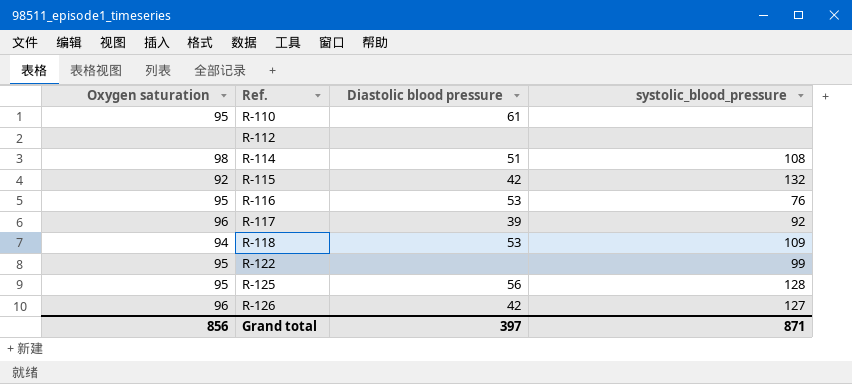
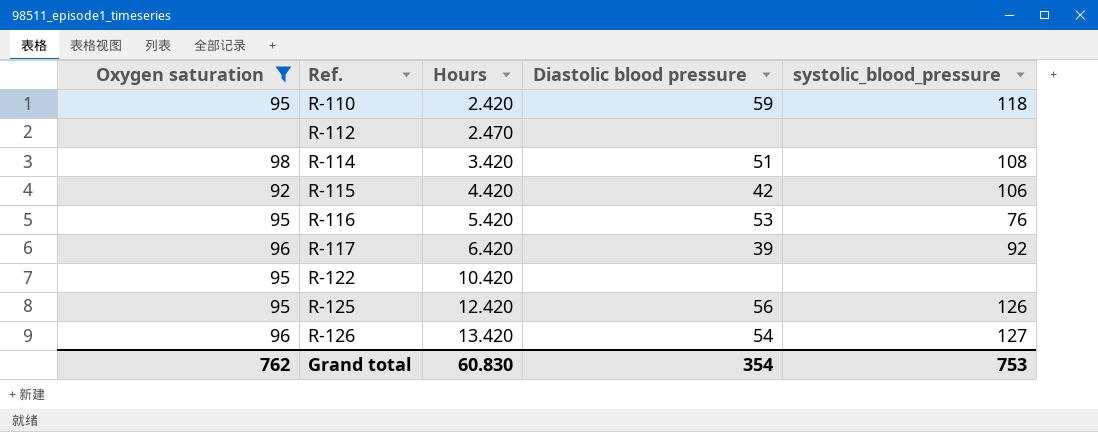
filter: none -> Oxygen saturation != 94
column Hours | position: none -> 3
R-110 | Diastolic blood pressure: 61 -> 59
R-110 | systolic_blood_pressure: none -> 118
R-115 | systolic_blood_pressure: 132 -> 106
R-122 | systolic_blood_pressure: 99 -> none
R-125 | systolic_blood_pressure: 128 -> 126
R-126 | Diastolic blood pressure: 42 -> 54
Grand total | Oxygen saturation: 856 -> 762
Grand total | Diastolic blood pressure: 397 -> 354
Grand total | systolic_blood_pressure: 871 -> 753

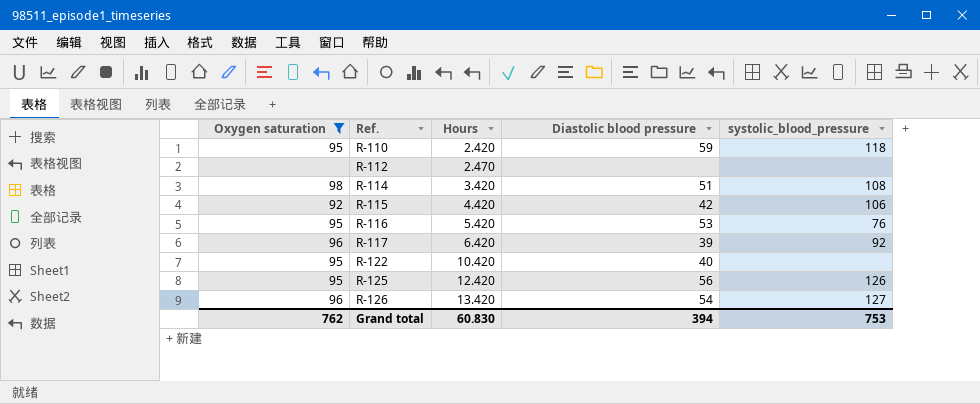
R-122 | Diastolic blood pressure: none -> 40
Grand total | Diastolic blood pressure: 354 -> 394

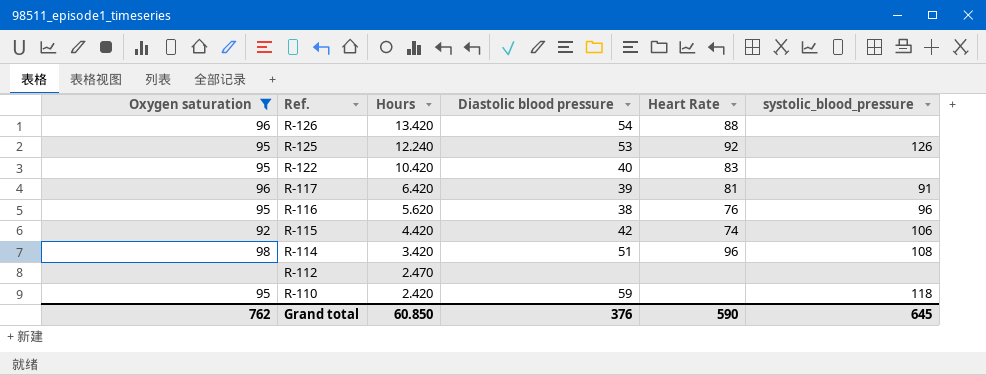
row order: Ref. ascending -> Ref. descending
column Heart Rate | position: none -> 5
R-126 | systolic_blood_pressure: 127 -> none
R-125 | Hours: 12.420 -> 12.240
R-125 | Diastolic blood pressure: 56 -> 53
R-117 | systolic_blood_pressure: 92 -> 91
R-116 | Hours: 5.420 -> 5.620
R-116 | Diastolic blood pressure: 53 -> 38
R-116 | systolic_blood_pressure: 76 -> 96
Grand total | Hours: 60.830 -> 60.850
Grand total | Diastolic blood pressure: 394 -> 376
Grand total | systolic_blood_pressure: 753 -> 645

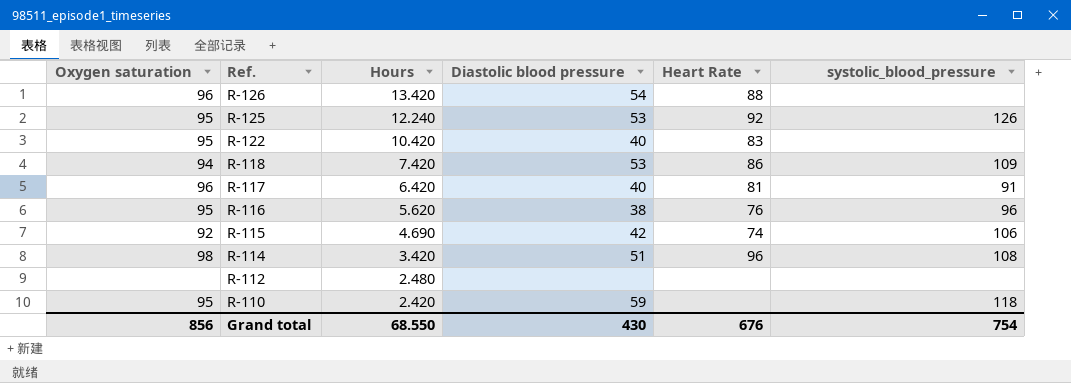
filter: Oxygen saturation != 94 -> none
R-117 | Diastolic blood pressure: 39 -> 40
R-115 | Hours: 4.420 -> 4.690
R-112 | Hours: 2.470 -> 2.480
Grand total | Oxygen saturation: 762 -> 856
Grand total | Hours: 60.850 -> 68.550
Grand total | Diastolic blood pressure: 376 -> 430
Grand total | Heart Rate: 590 -> 676
Grand total | systolic_blood_pressure: 645 -> 754

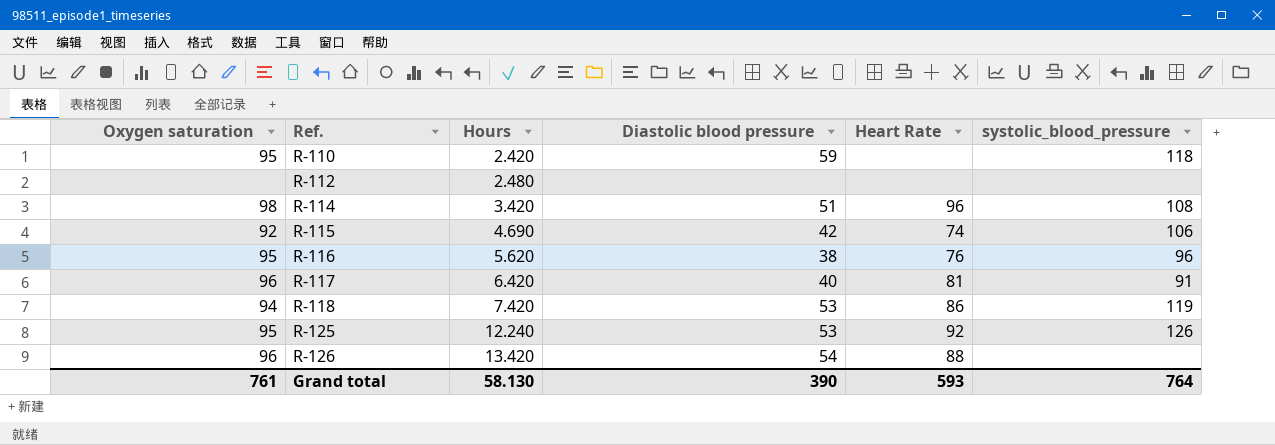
row order: Ref. descending -> Ref. ascending
row R-122: 95 | 10.420 | 40 | 83 | none -> none
R-118 | systolic_blood_pressure: 109 -> 119
Grand total | Oxygen saturation: 856 -> 761
Grand total | Hours: 68.550 -> 58.130
Grand total | Diastolic blood pressure: 430 -> 390
Grand total | Heart Rate: 676 -> 593
Grand total | systolic_blood_pressure: 754 -> 764

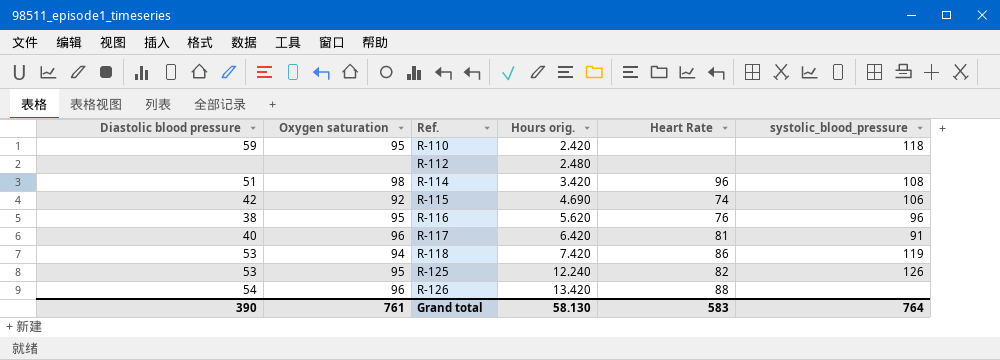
column Diastolic blood pressure | position: 4 -> 1
column name: Hours -> Hours orig.
R-125 | Heart Rate: 92 -> 82
Grand total | Heart Rate: 593 -> 583

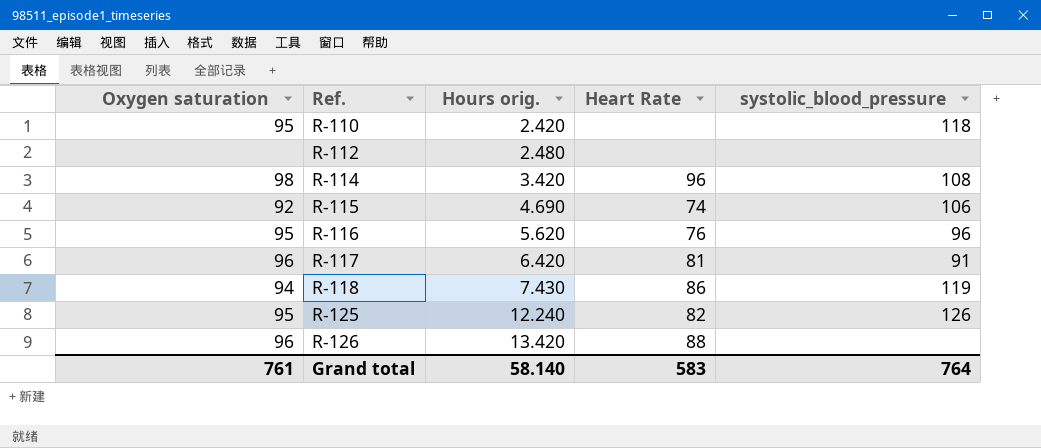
column Diastolic blood pressure | position: 1 -> none
R-118 | Hours orig.: 7.420 -> 7.430
Grand total | Hours orig.: 58.130 -> 58.140

